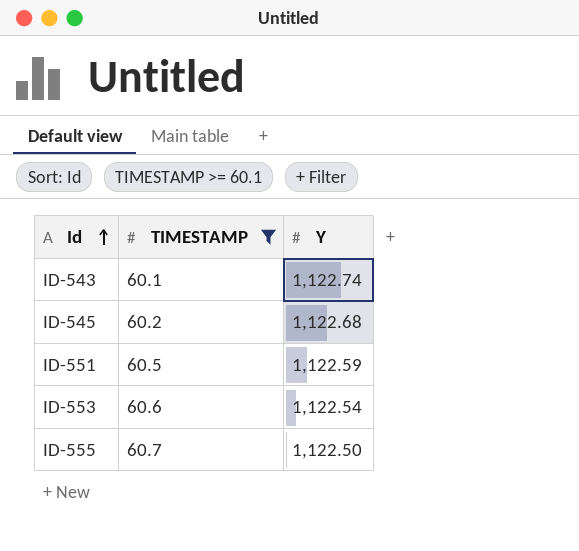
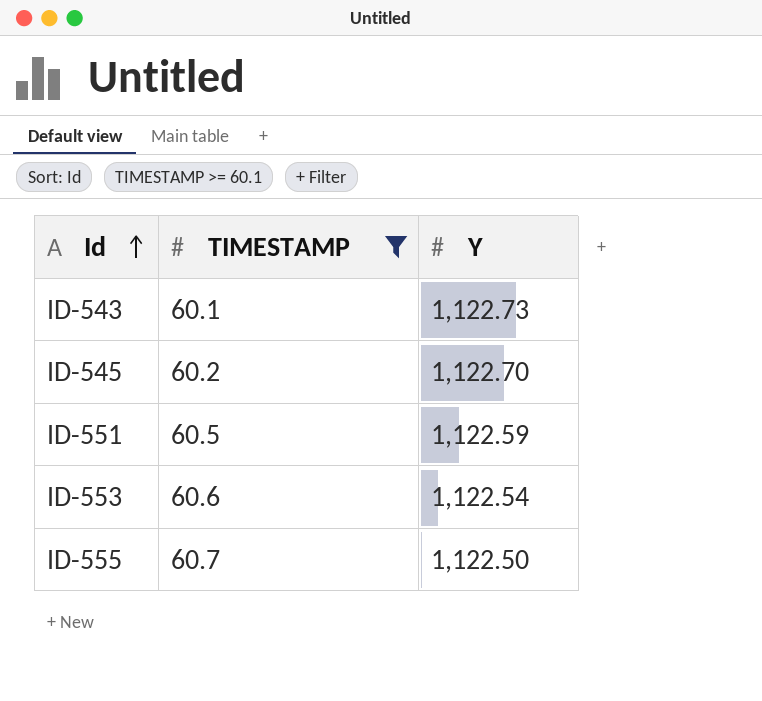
ID-543 | Y: 1,122.74 -> 1,122.73
ID-545 | Y: 1,122.68 -> 1,122.70

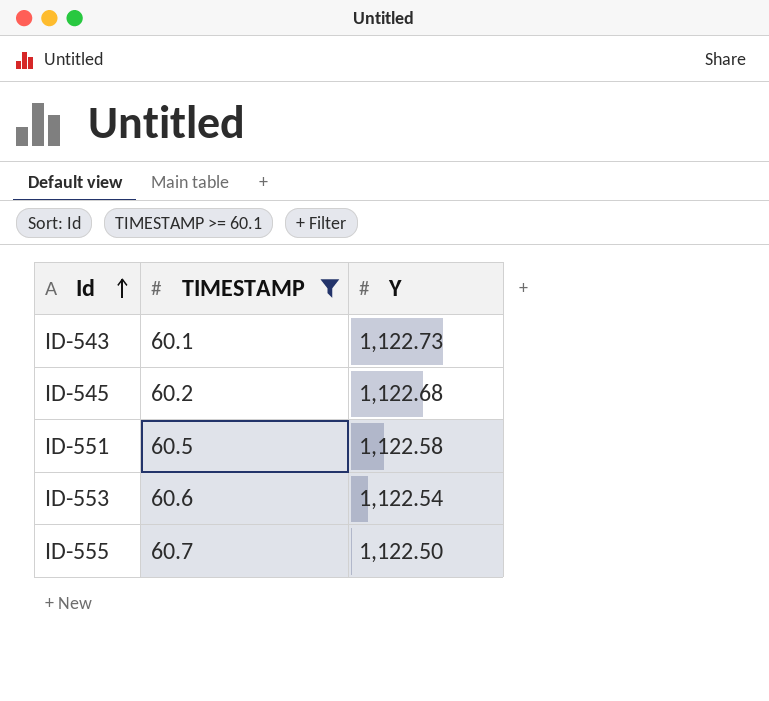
ID-545 | Y: 1,122.70 -> 1,122.68
ID-551 | Y: 1,122.59 -> 1,122.58

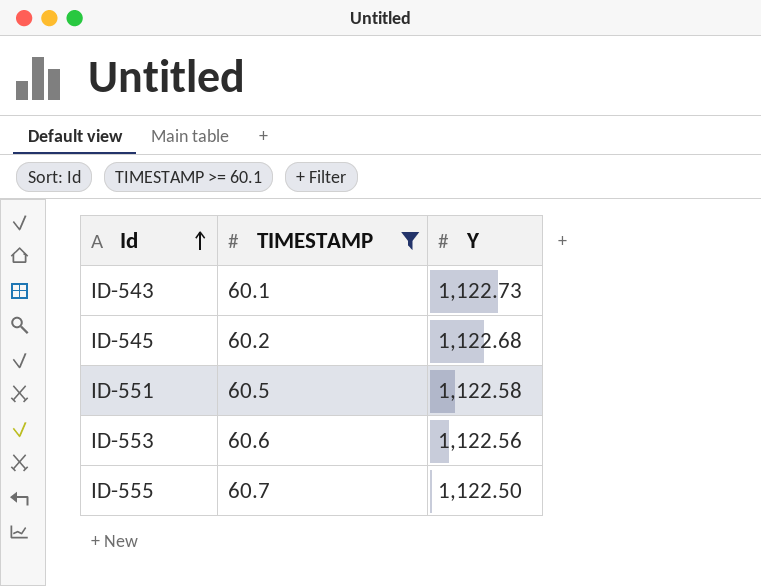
ID-553 | Y: 1,122.54 -> 1,122.56

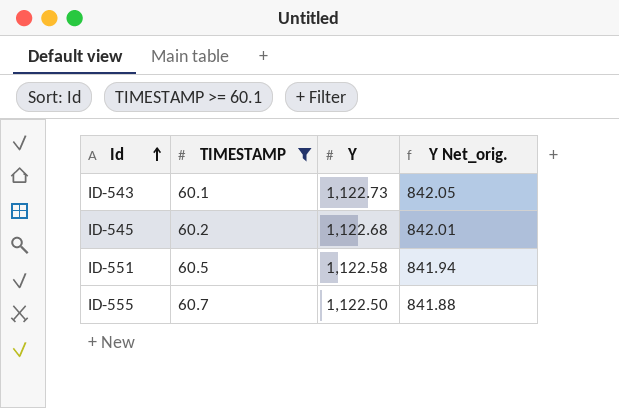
column Y Net_orig. | formula: none -> [Y] * 0.75
row ID-553: 60.6 | 1,122.56 -> none

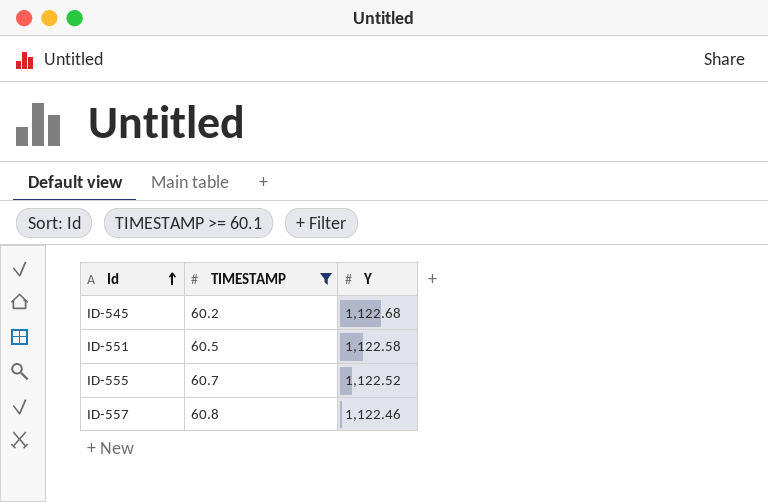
column Y Net_orig. | formula: [Y] * 0.75 -> none
row ID-543: 60.1 | 1,122.73 | 842.05 -> none
ID-555 | Y: 1,122.50 -> 1,122.52
row ID-557: none -> 60.8 | 1,122.46

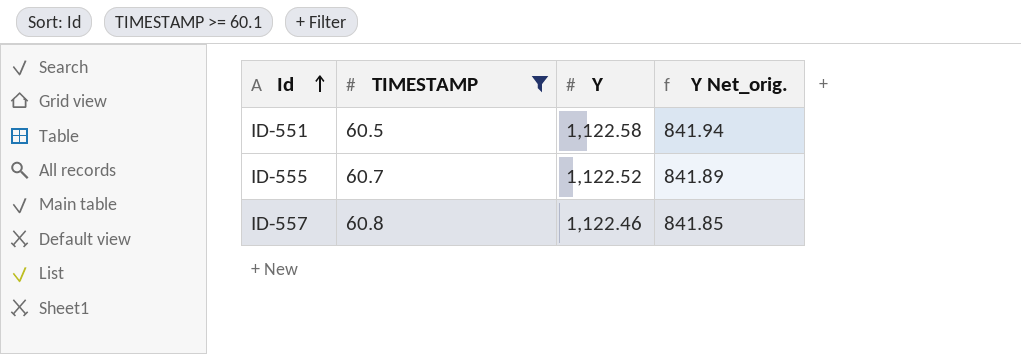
column Y Net_orig. | formula: none -> [Y] * 0.75
row ID-545: 60.2 | 1,122.68 -> none

